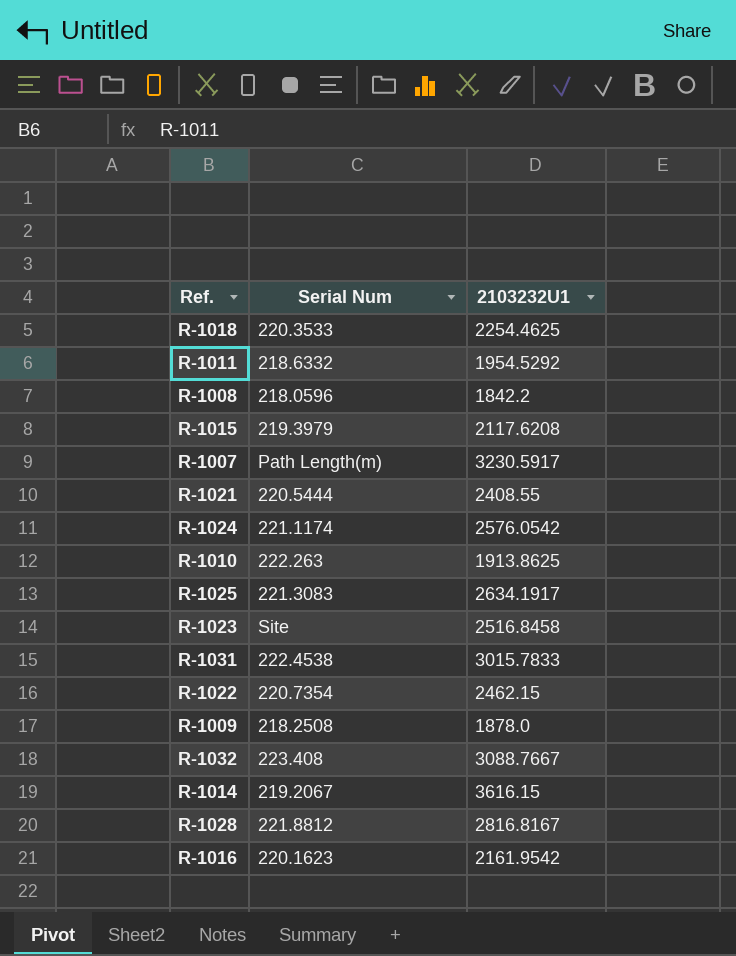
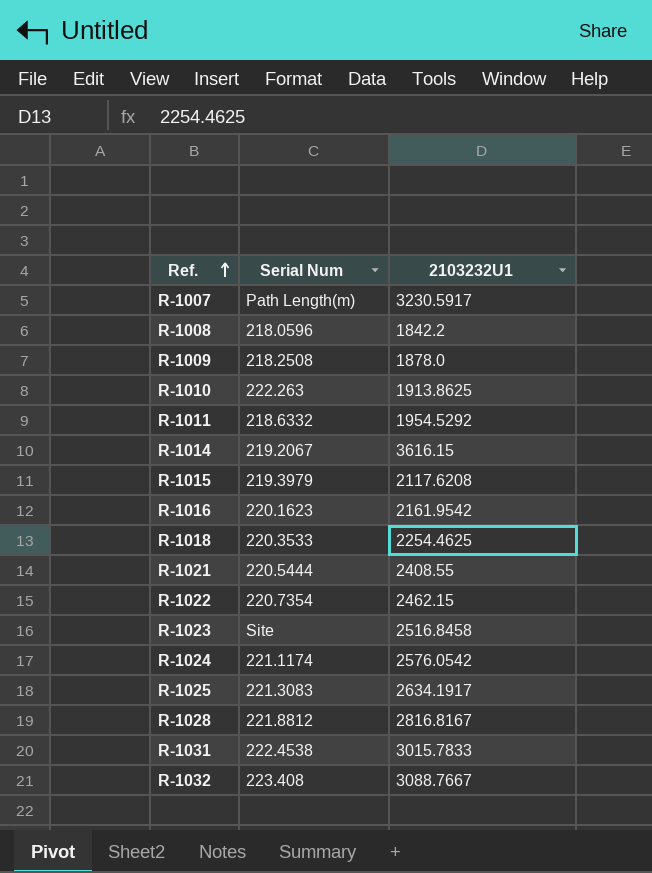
row order: none -> Ref. ascending

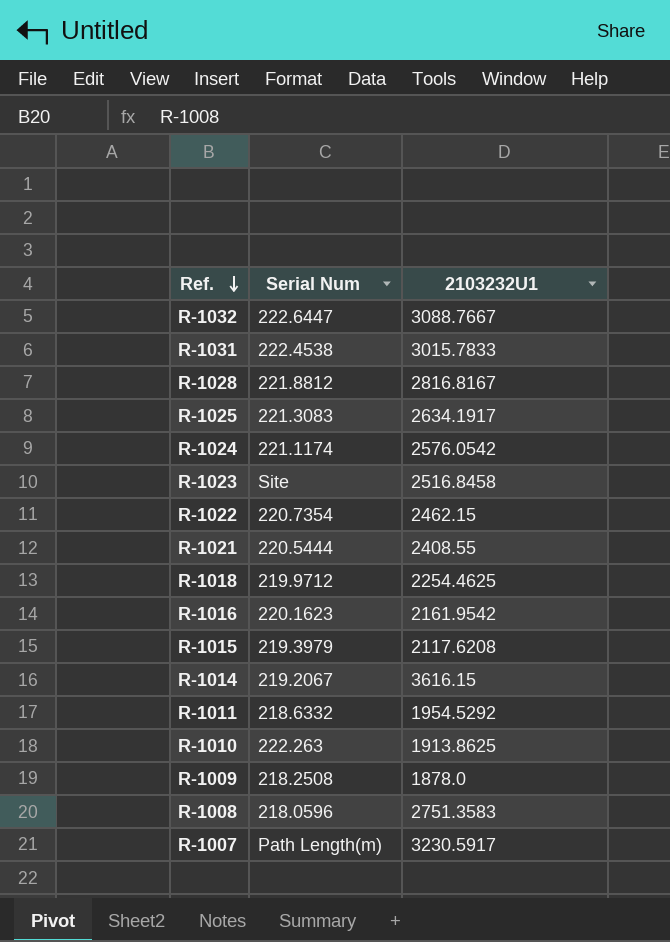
row order: Ref. ascending -> Ref. descending
R-1032 | Serial Num: 223.408 -> 222.6447
R-1018 | Serial Num: 220.3533 -> 219.9712
R-1008 | 2103232U1: 1842.2 -> 2751.3583

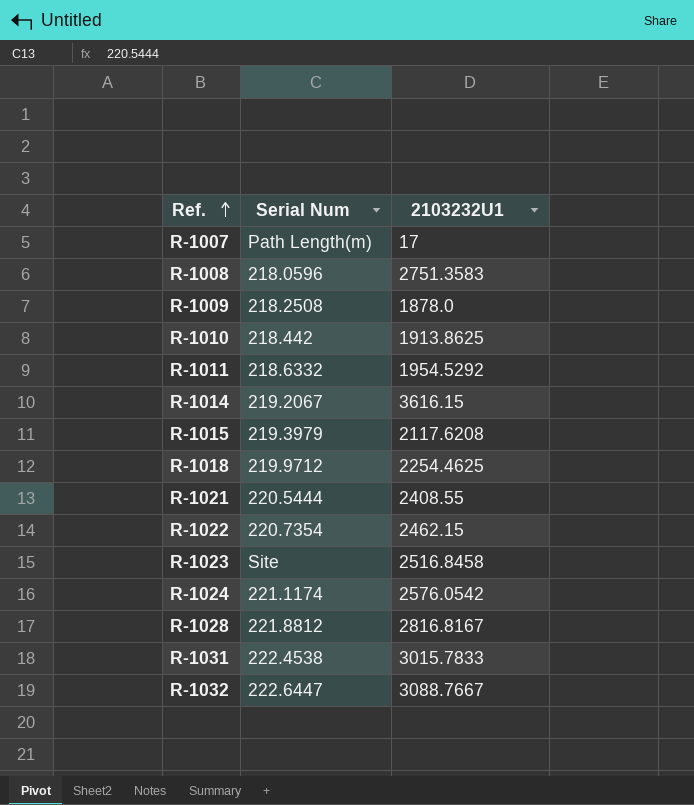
row order: Ref. descending -> Ref. ascending
row R-1025: 221.3083 | 2634.1917 -> none
row R-1016: 220.1623 | 2161.9542 -> none
R-1007 | 2103232U1: 3230.5917 -> 17
R-1010 | Serial Num: 222.263 -> 218.442

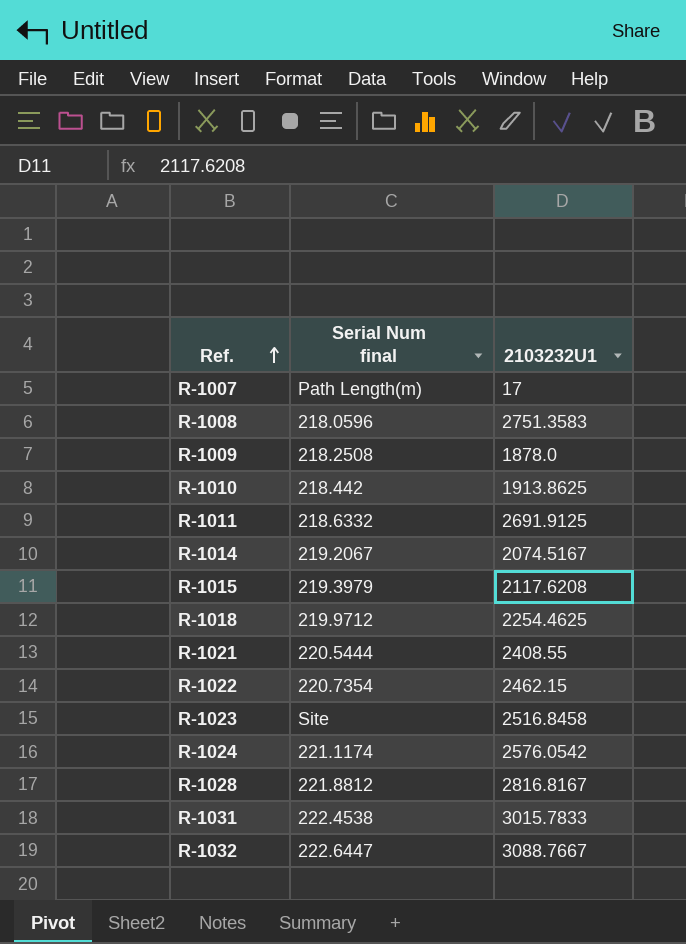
column name: Serial Num -> Serial Num final
R-1011 | 2103232U1: 1954.5292 -> 2691.9125
R-1014 | 2103232U1: 3616.15 -> 2074.5167

